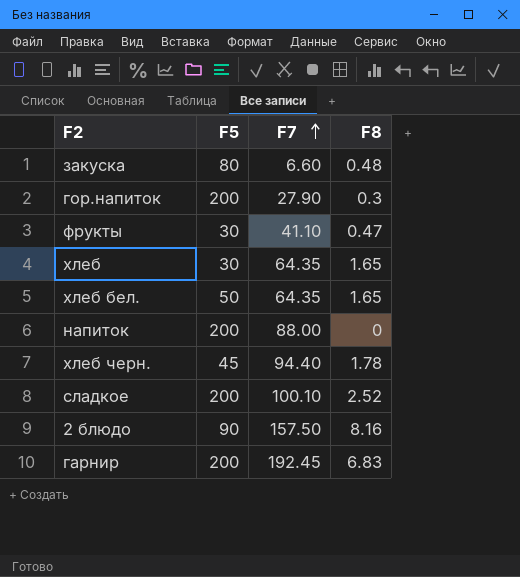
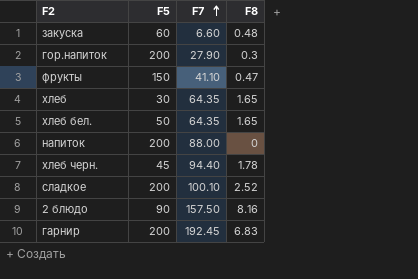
закуска | F5: 80 -> 60
фрукты | F5: 30 -> 150

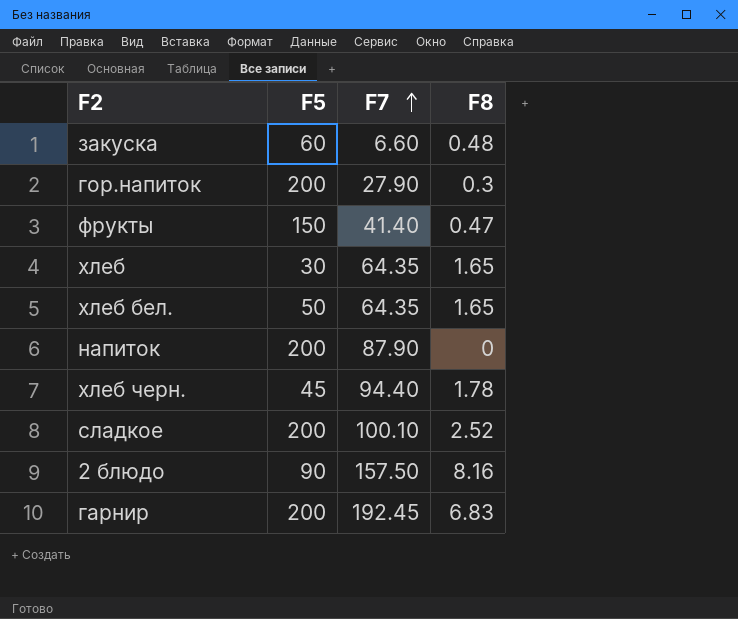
фрукты | F7: 41.10 -> 41.40
напиток | F7: 88.00 -> 87.90

